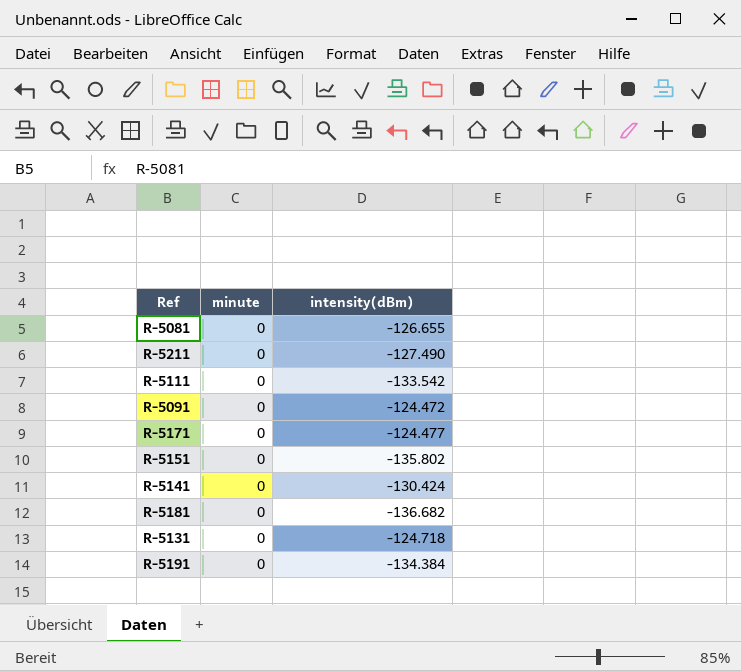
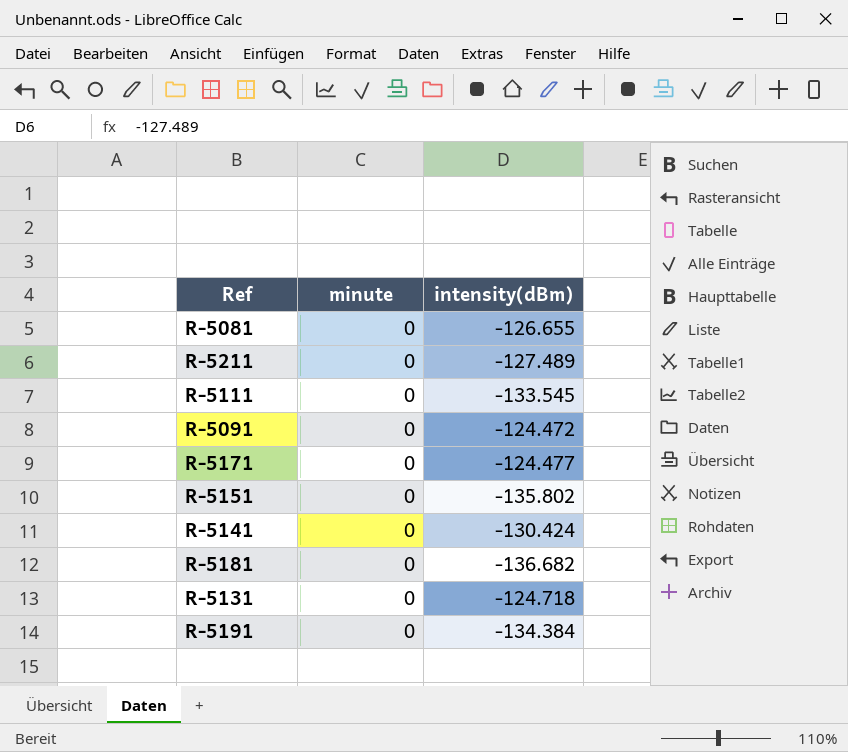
R-5211 | intensity(dBm): -127.490 -> -127.489
R-5111 | intensity(dBm): -133.542 -> -133.545

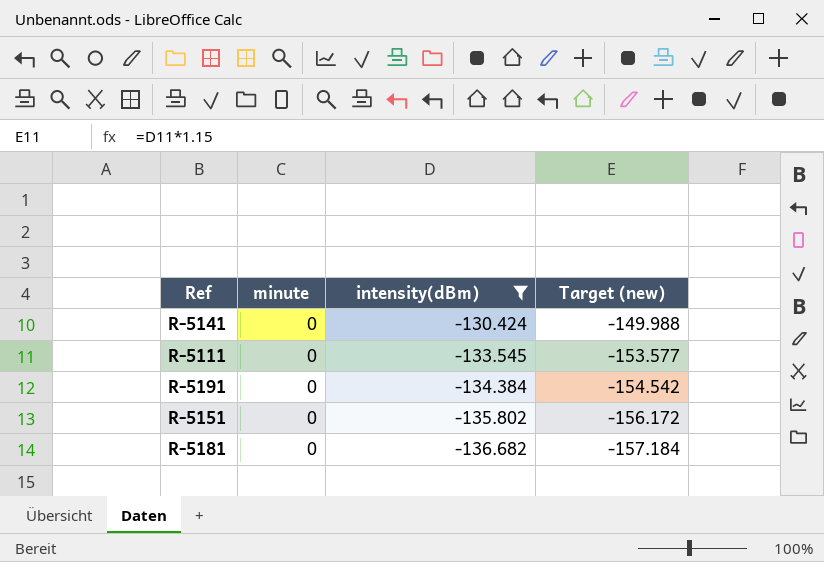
filter: none -> intensity(dBm) <= -130.424
row order: none -> intensity(dBm) descending
column Target (new) | formula: none -> [intensity(dBm)] * 1.15

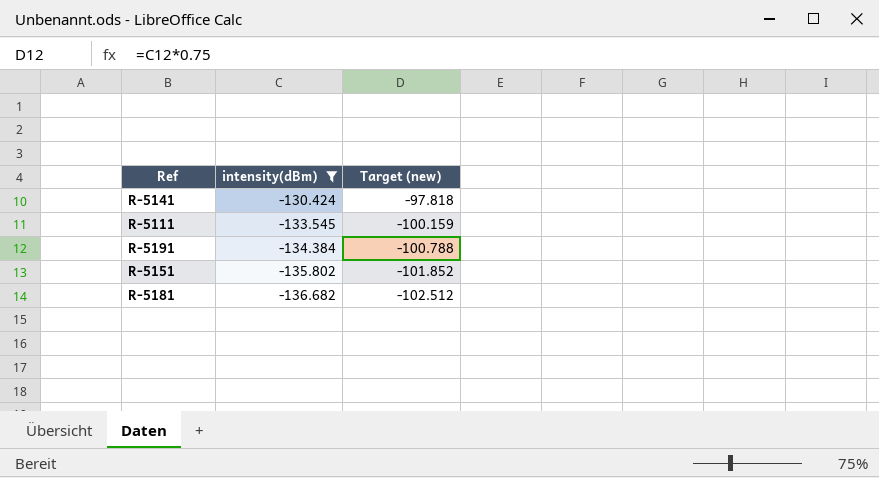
column minute | position: 2 -> none
column Target (new) | formula: [intensity(dBm)] * 1.15 -> [intensity(dBm)] * 0.75

